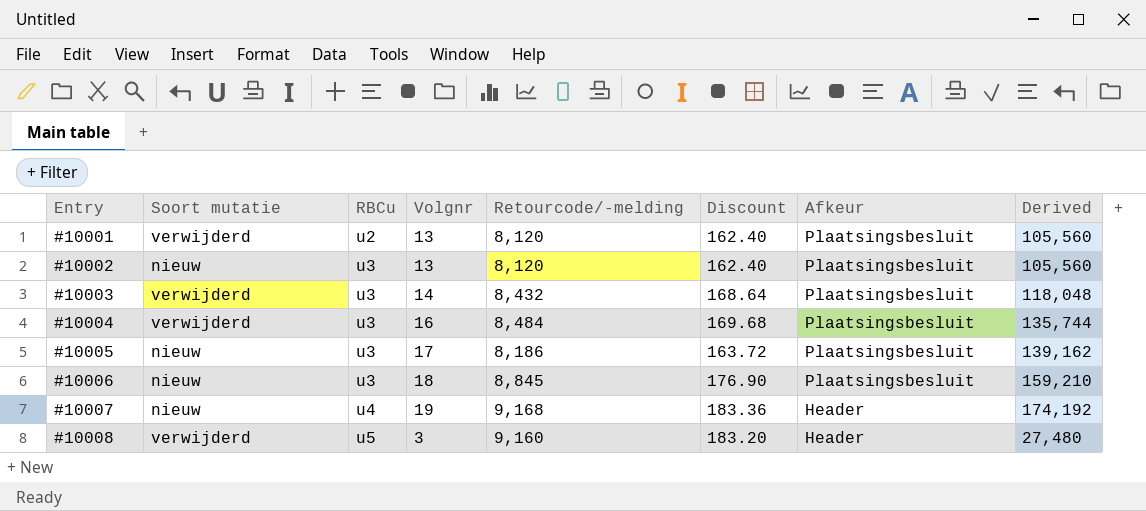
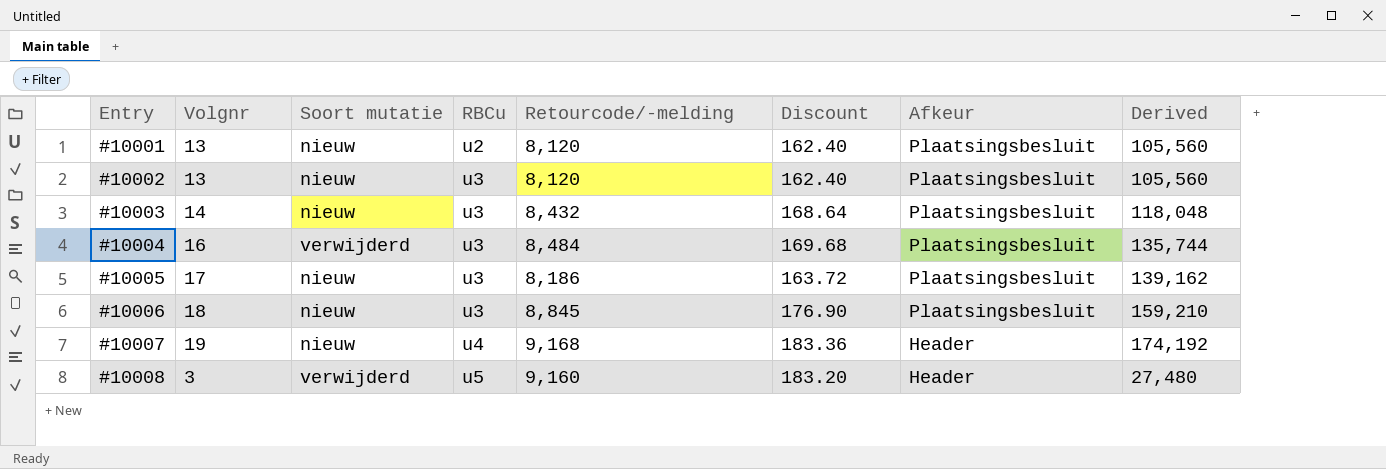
column Volgnr | position: 4 -> 2
#10001 | Soort mutatie: verwijderd -> nieuw
#10003 | Soort mutatie: verwijderd -> nieuw

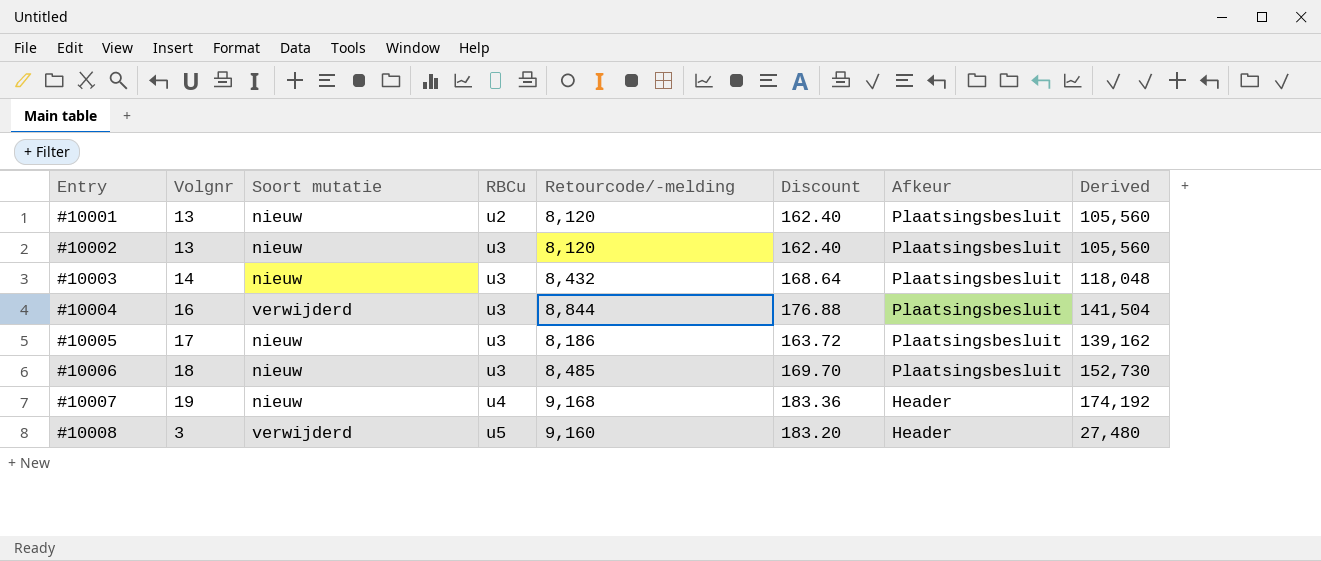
#10004 | Retourcode/-melding: 8,484 -> 8,844
#10004 | Discount: 169.68 -> 176.88
#10004 | Derived: 135,744 -> 141,504
#10006 | Retourcode/-melding: 8,845 -> 8,485
#10006 | Discount: 176.90 -> 169.70
#10006 | Derived: 159,210 -> 152,730

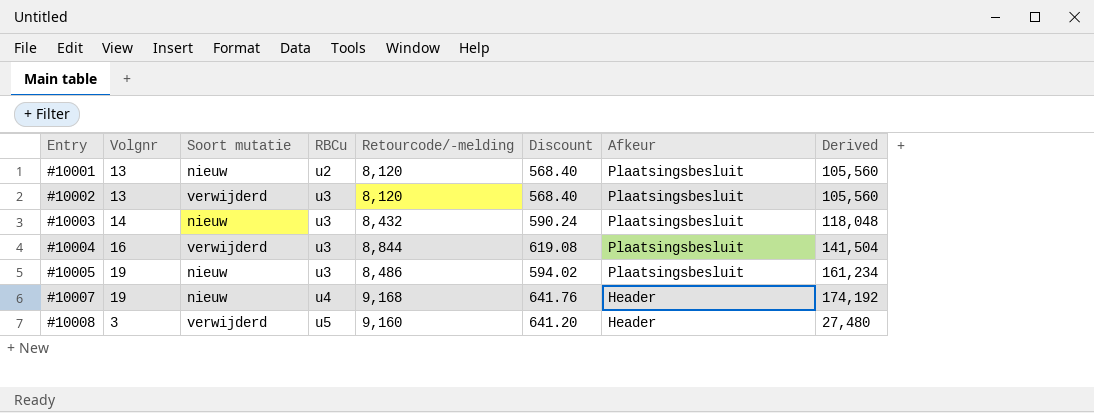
column Discount | formula: [Retourcode/-melding] * 0.02 -> [Retourcode/-melding] * 0.07
row #10006: 18 | nieuw | u3 | 8,485 | 169.70 | Plaatsingsbesluit | 152,730 -> none
#10002 | Soort mutatie: nieuw -> verwijderd
#10005 | Volgnr: 17 -> 19
#10005 | Retourcode/-melding: 8,186 -> 8,486
#10005 | Derived: 139,162 -> 161,234

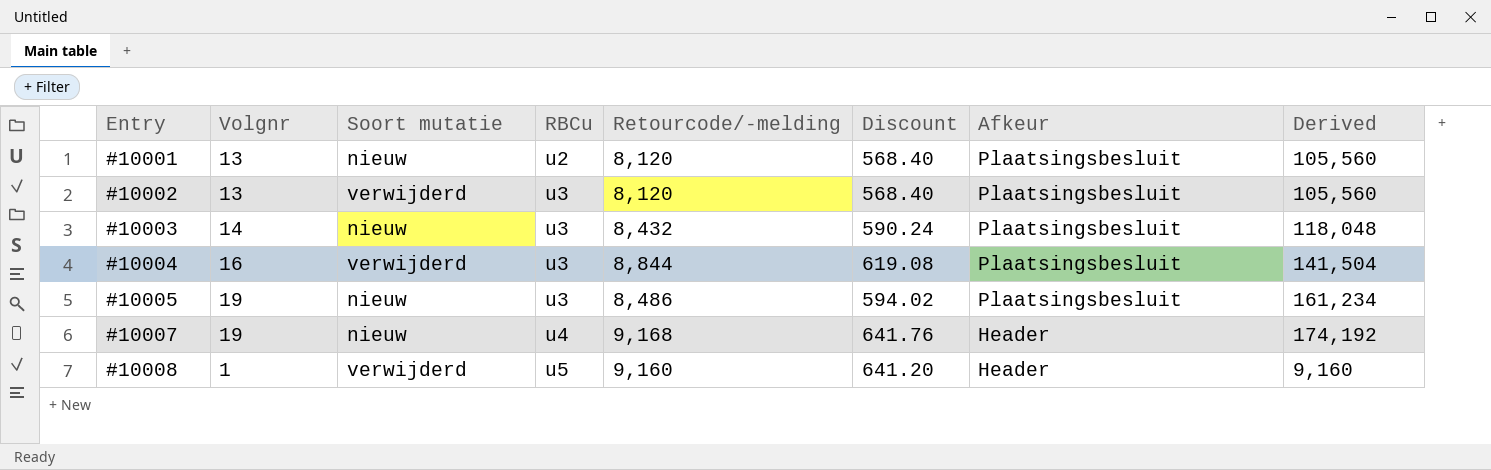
#10008 | Volgnr: 3 -> 1
#10008 | Derived: 27,480 -> 9,160

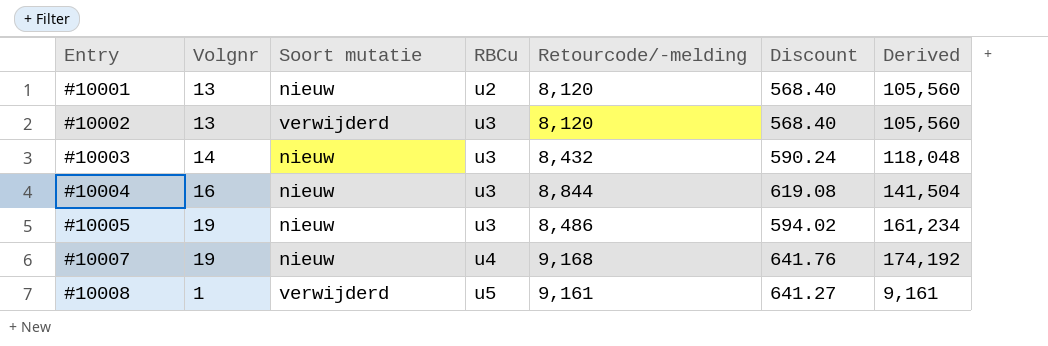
column Afkeur | position: 7 -> none
#10004 | Soort mutatie: verwijderd -> nieuw
#10008 | Retourcode/-melding: 9,160 -> 9,161
#10008 | Discount: 641.20 -> 641.27
#10008 | Derived: 9,160 -> 9,161

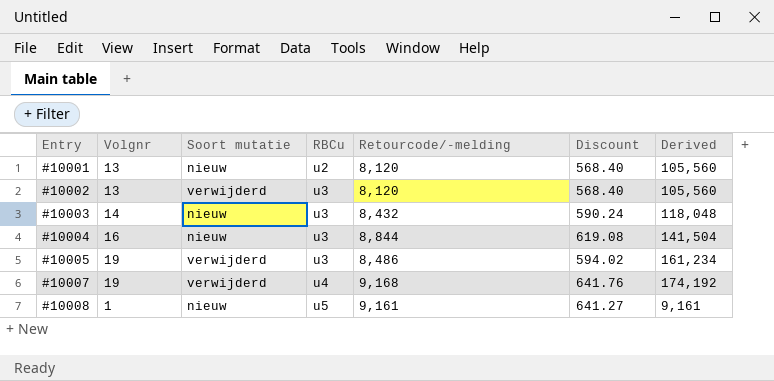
#10005 | Soort mutatie: nieuw -> verwijderd
#10007 | Soort mutatie: nieuw -> verwijderd
#10008 | Soort mutatie: verwijderd -> nieuw

